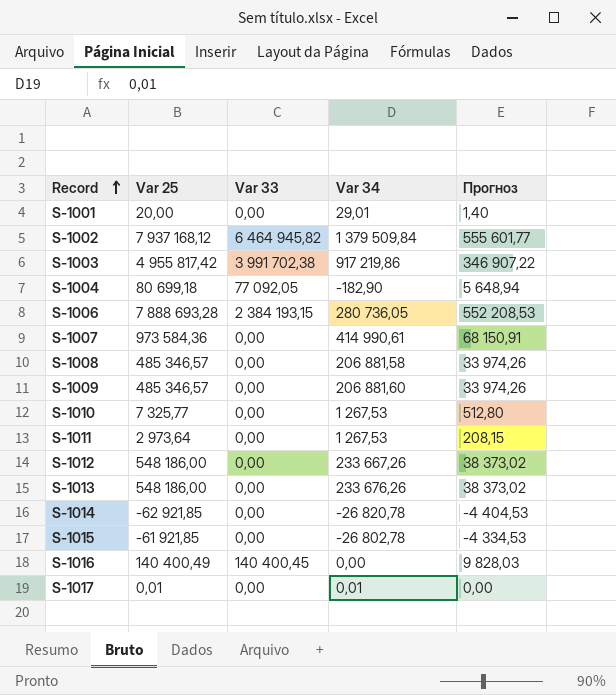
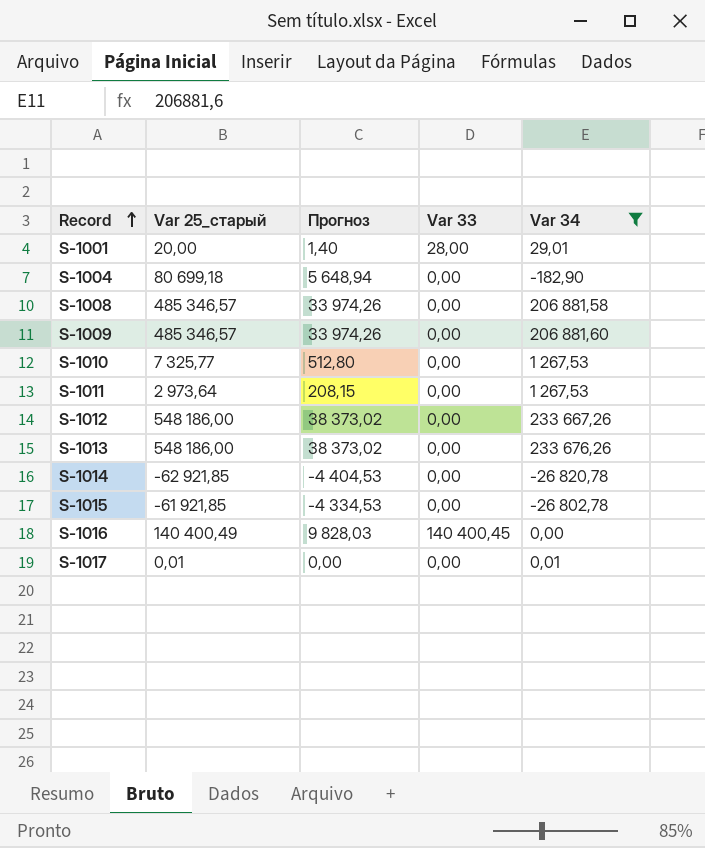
filter: none -> Var 34 <= 233 676,26
column name: Var 25 -> Var 25_старый
column Прогноз | position: 5 -> 3
S-1001 | Var 33: 0,00 -> 28,00
S-1004 | Var 33: 77 092,05 -> 0,00

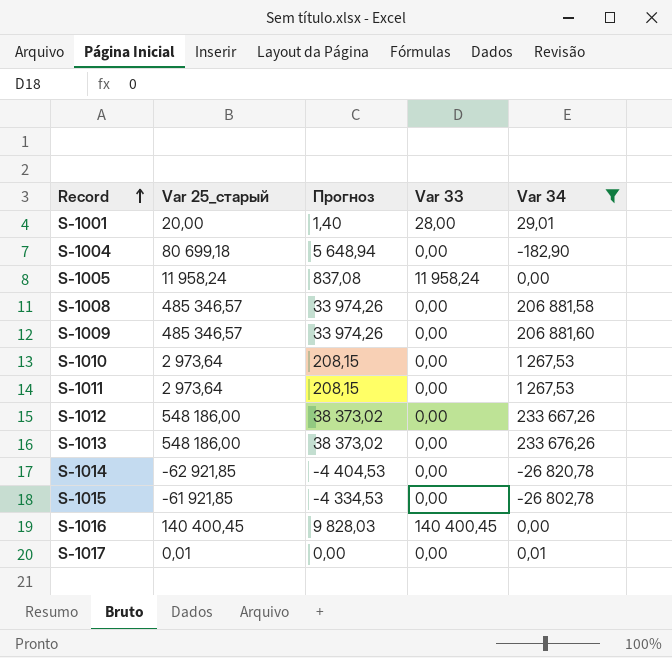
row S-1005: none -> 11 958,24 | 837,08 | 11 958,24 | 0,00
S-1010 | Var 25_старый: 7 325,77 -> 2 973,64
S-1010 | Прогноз: 512,80 -> 208,15
S-1016 | Var 25_старый: 140 400,49 -> 140 400,45

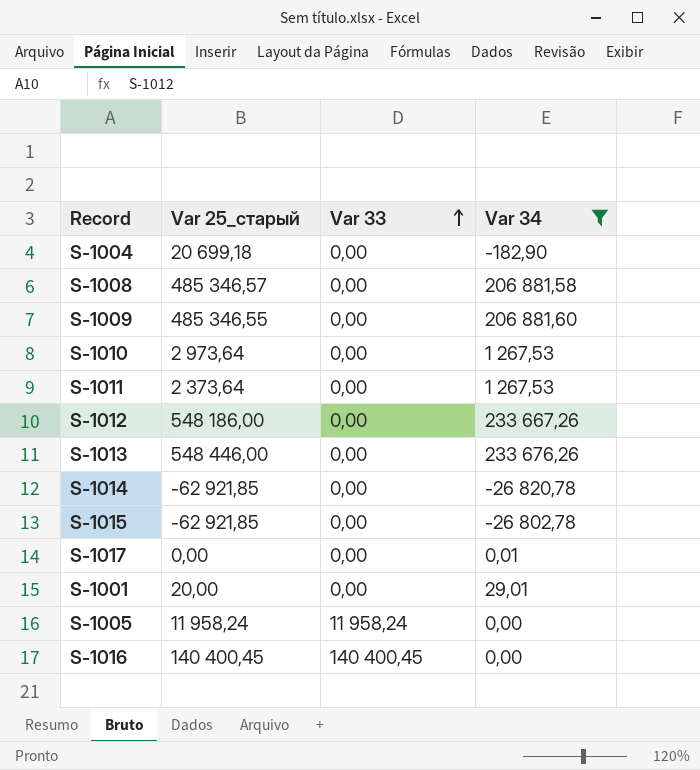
row order: Record ascending -> Var 33 ascending
column Прогноз | formula: [Var 25_старый] * 0,07 -> none
S-1004 | Var 25_старый: 80 699,18 -> 20 699,18
S-1009 | Var 25_старый: 485 346,57 -> 485 346,55
S-1011 | Var 25_старый: 2 973,64 -> 2 373,64
S-1013 | Var 25_старый: 548 186,00 -> 548 446,00
S-1015 | Var 25_старый: -61 921,85 -> -62 921,85
S-1017 | Var 25_старый: 0,01 -> 0,00
S-1001 | Var 33: 28,00 -> 0,00

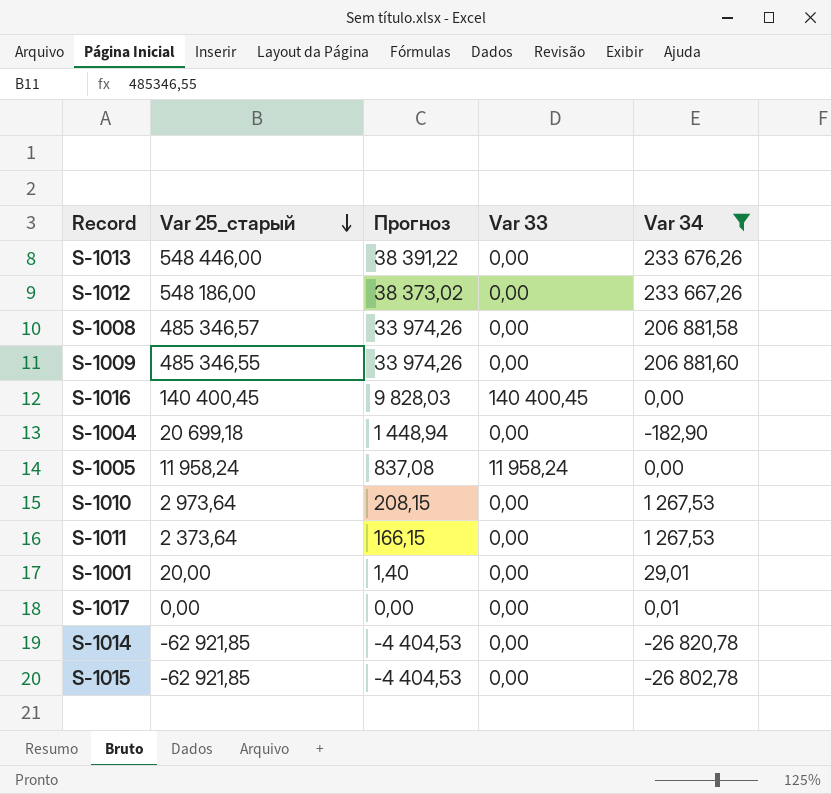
row order: Var 33 ascending -> Var 25_старый descending
column Прогноз | formula: none -> [Var 25_старый] * 0,07

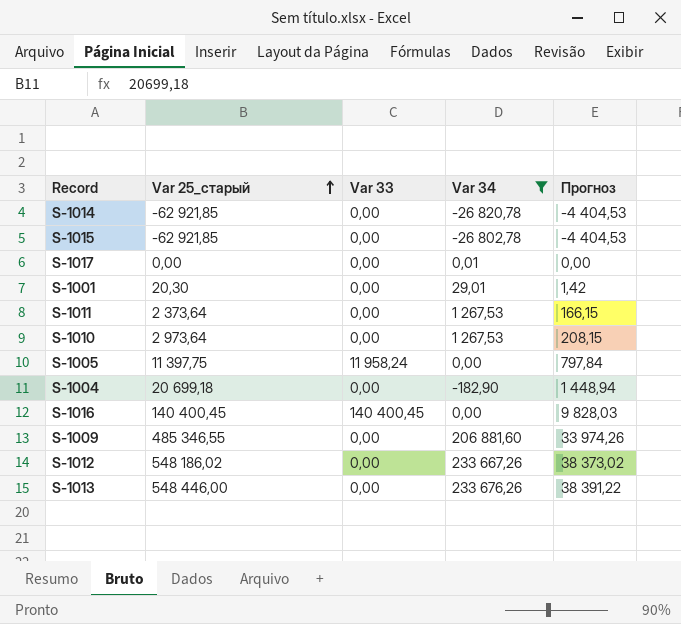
row order: Var 25_старый descending -> Var 25_старый ascending
column Прогноз | position: 3 -> 5
row S-1008: 485 346,57 | 33 974,26 | 0,00 | 206 881,58 -> none
S-1001 | Var 25_старый: 20,00 -> 20,30
S-1001 | Прогноз: 1,40 -> 1,42
S-1005 | Var 25_старый: 11 958,24 -> 11 397,75
S-1005 | Прогноз: 837,08 -> 797,84
S-1012 | Var 25_старый: 548 186,00 -> 548 186,02

